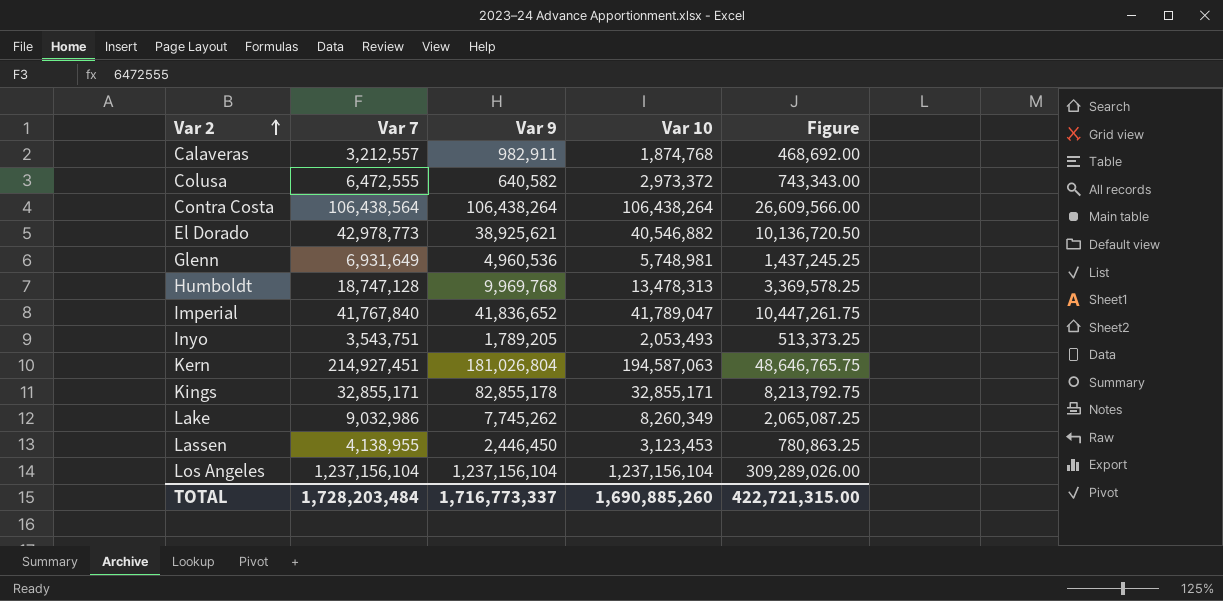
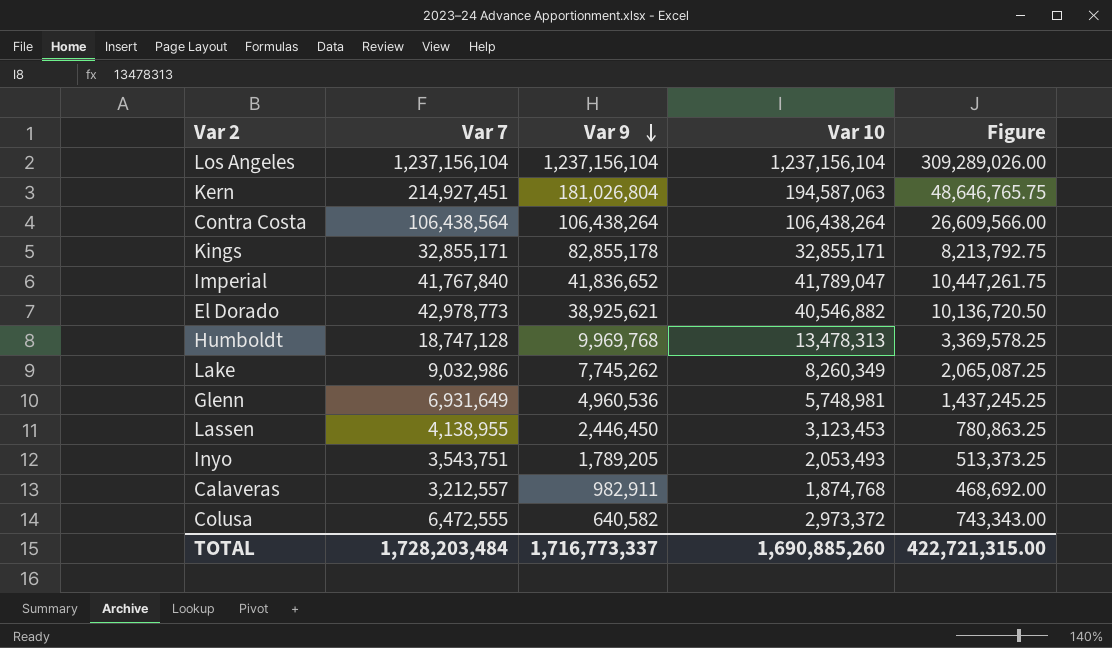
row order: Var 2 ascending -> Var 9 descending

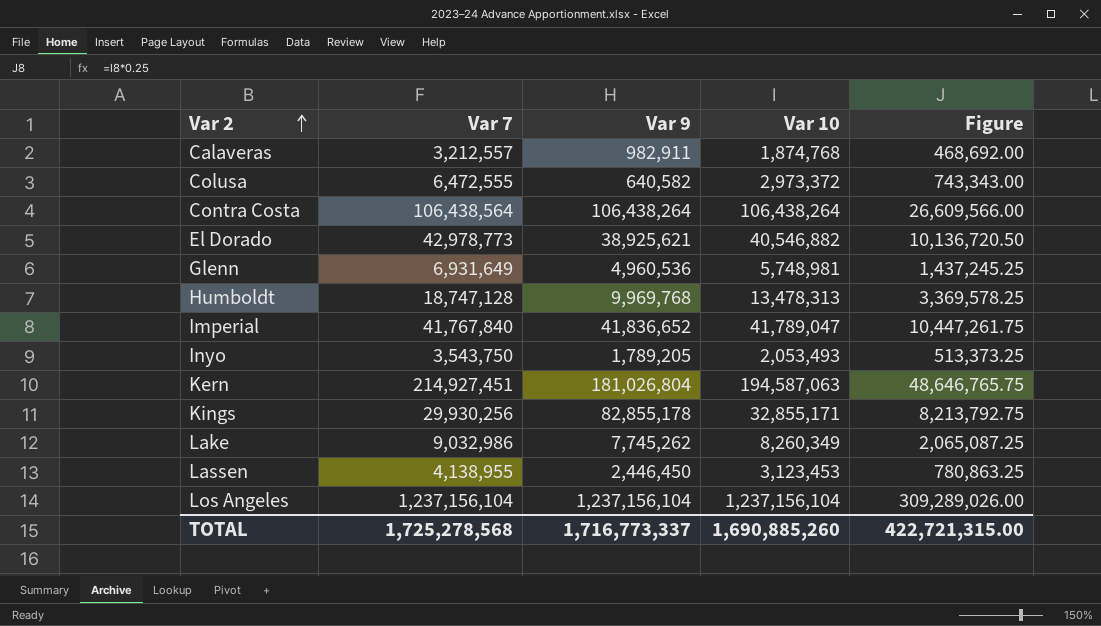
row order: Var 9 descending -> Var 2 ascending
Inyo | Var 7: 3,543,751 -> 3,543,750
Kings | Var 7: 32,855,171 -> 29,930,256
TOTAL | Var 7: 1,728,203,484 -> 1,725,278,568

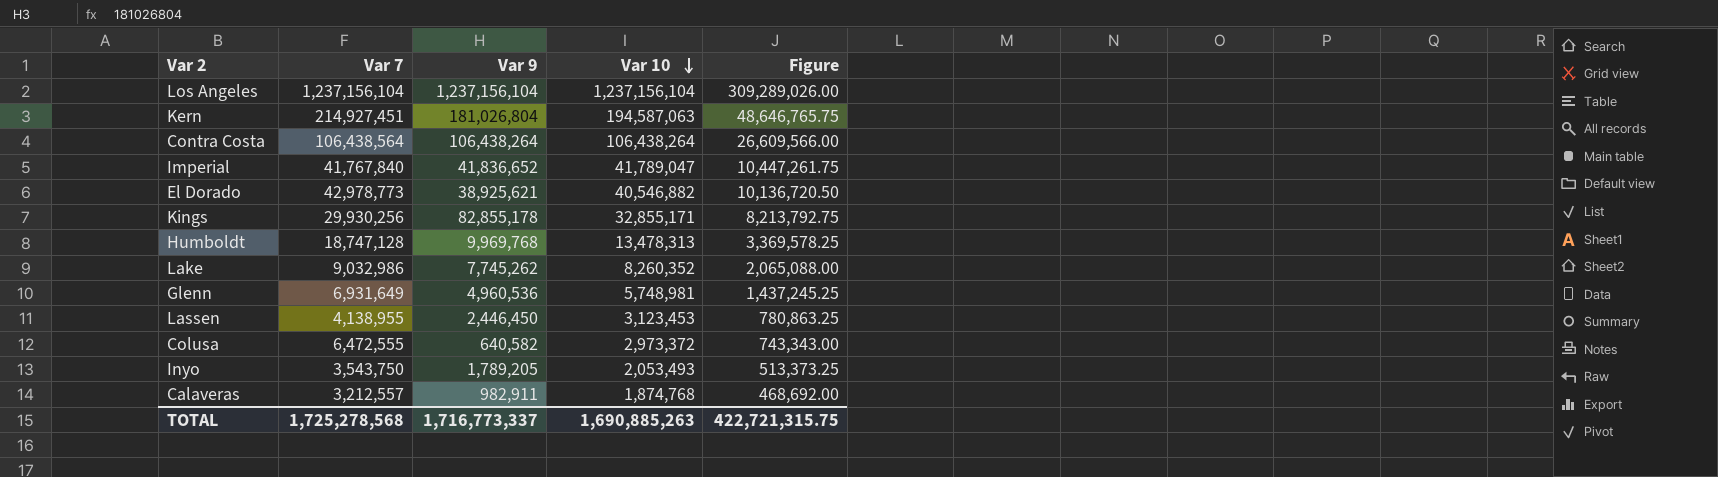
row order: Var 2 ascending -> Var 10 descending
Lake | Var 10: 8,260,349 -> 8,260,352
Lake | Figure: 2,065,087.25 -> 2,065,088.00
TOTAL | Var 10: 1,690,885,260 -> 1,690,885,263
TOTAL | Figure: 422,721,315.00 -> 422,721,315.75

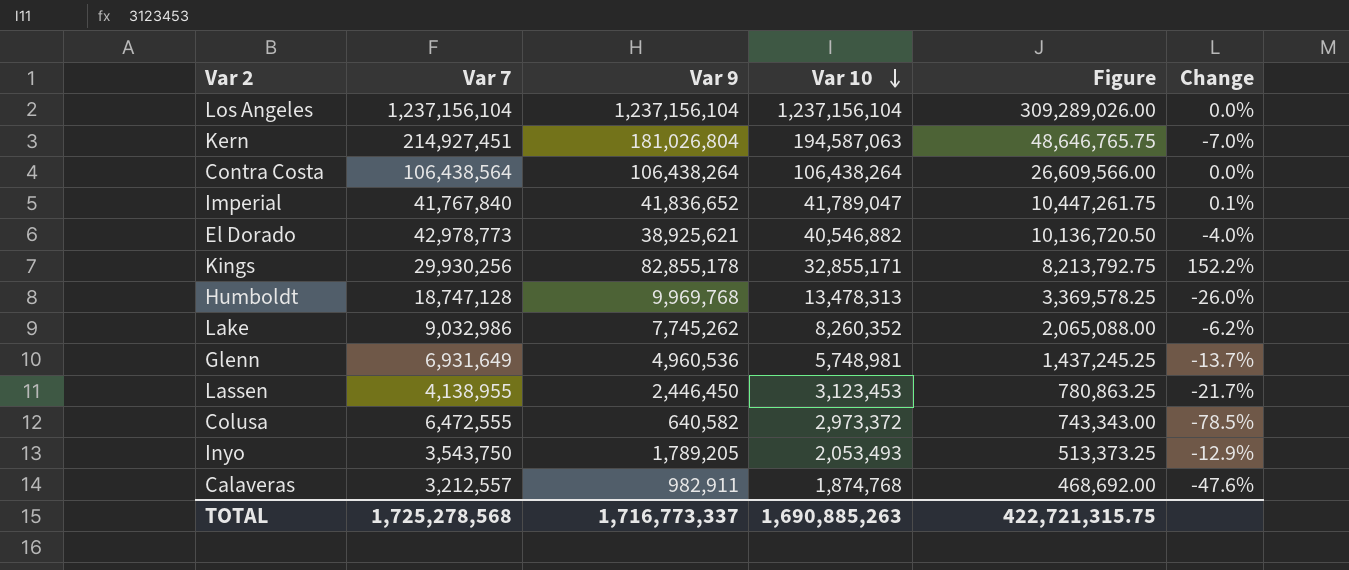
column Change | formula: none -> ([Var 9] - [Var 10]) / [Var 10]

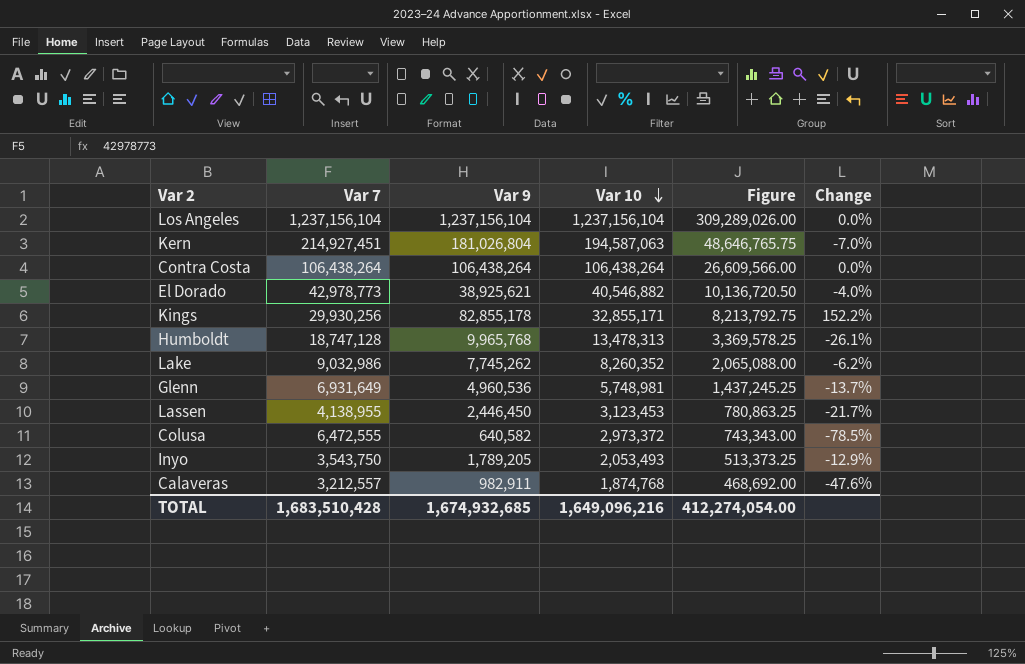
row Imperial: 41,767,840 | 41,836,652 | 41,789,047 | 10,447,261.75 | 0.1% -> none
Contra Costa | Var 7: 106,438,564 -> 106,438,264
Humboldt | Var 9: 9,969,768 -> 9,965,768
Humboldt | Change: -26.0% -> -26.1%
TOTAL | Var 7: 1,725,278,568 -> 1,683,510,428
TOTAL | Var 9: 1,716,773,337 -> 1,674,932,685
TOTAL | Var 10: 1,690,885,263 -> 1,649,096,216
TOTAL | Figure: 422,721,315.75 -> 412,274,054.00

